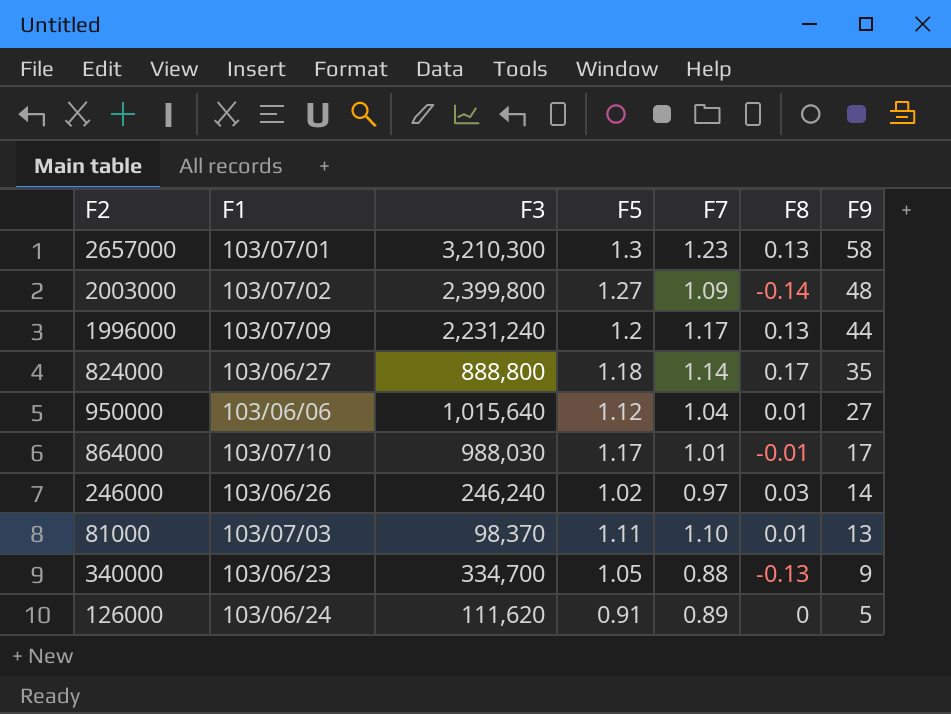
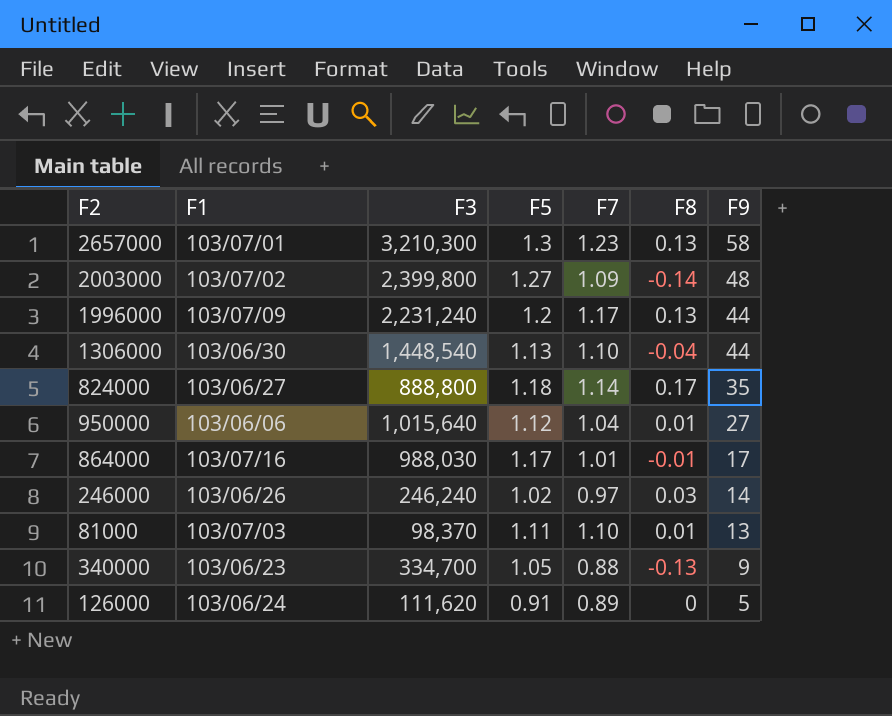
row 1306000: none -> 103/06/30 | 1,448,540 | 1.13 | 1.10 | -0.04 | 44
864000 | F1: 103/07/10 -> 103/07/16

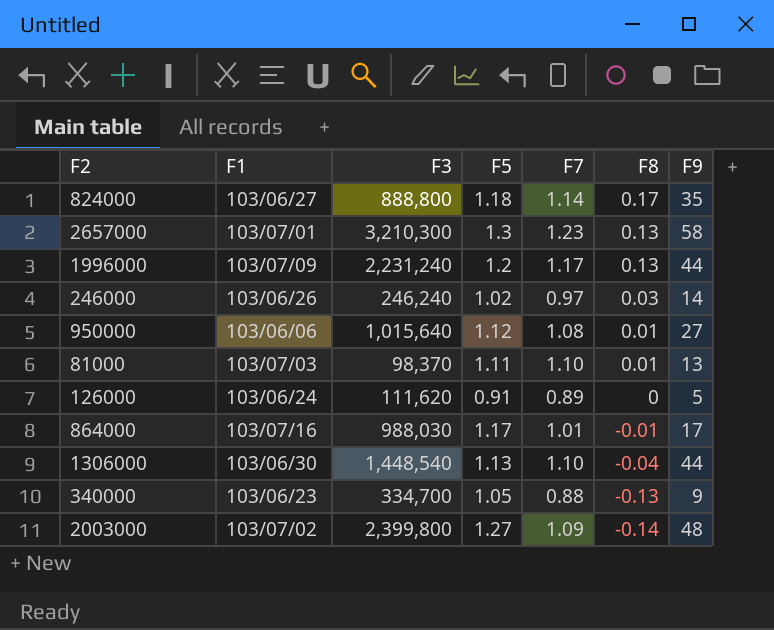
row order: F9 descending -> F8 descending
950000 | F7: 1.04 -> 1.08

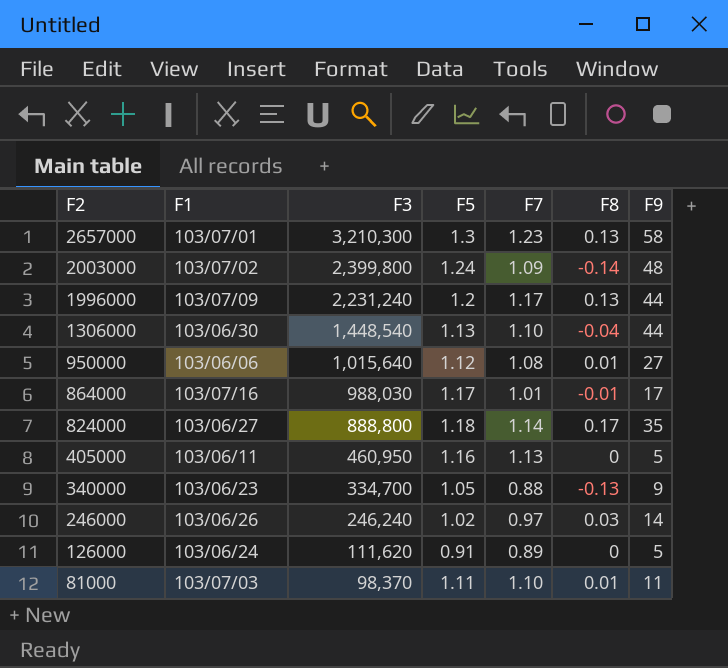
row order: F8 descending -> F2 descending
2003000 | F5: 1.27 -> 1.24
row 405000: none -> 103/06/11 | 460,950 | 1.16 | 1.13 | 0 | 5
81000 | F9: 13 -> 11

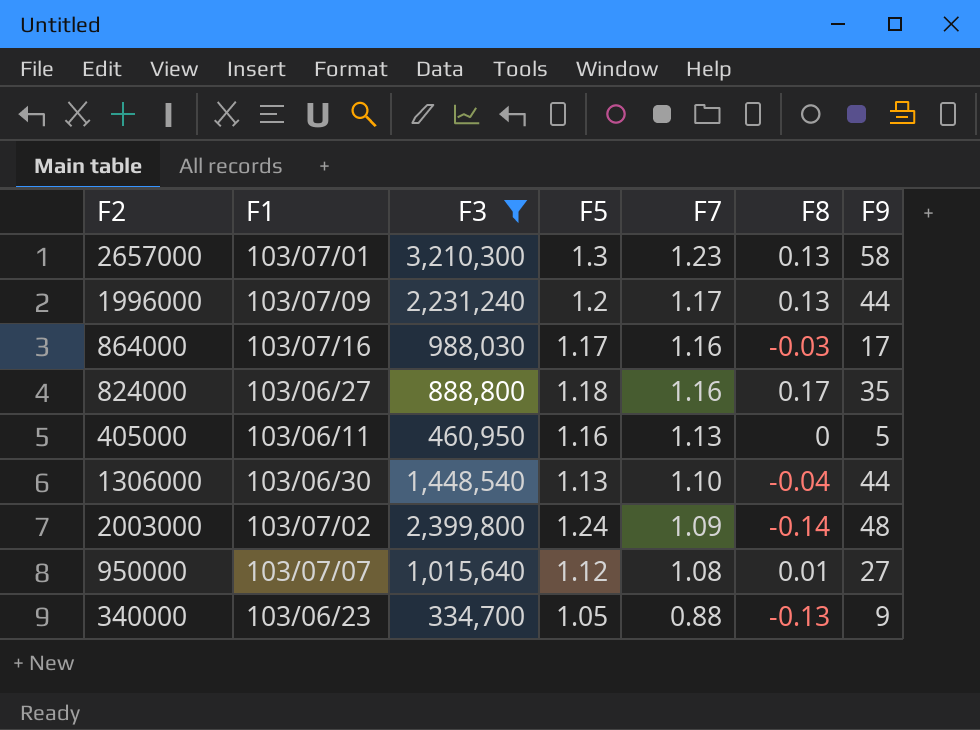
filter: none -> F3 >= 334,700
row order: F2 descending -> F7 descending
864000 | F7: 1.01 -> 1.16
864000 | F8: -0.01 -> -0.03
824000 | F7: 1.14 -> 1.16
950000 | F1: 103/06/06 -> 103/07/07

